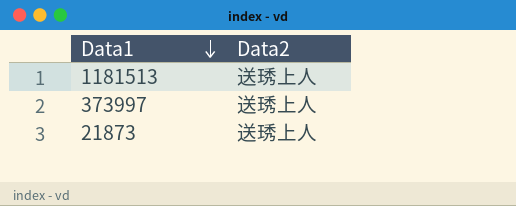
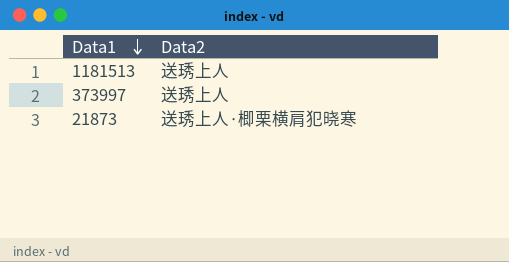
21873 | Data2: 送琇上人 -> 送琇上人·楖栗横肩犯晓寒

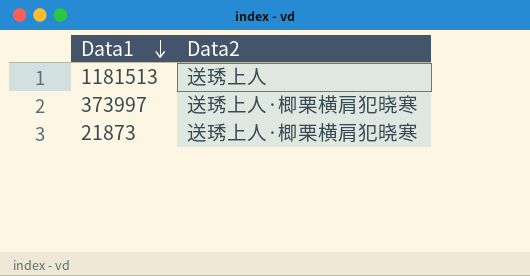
373997 | Data2: 送琇上人 -> 送琇上人·楖栗横肩犯晓寒

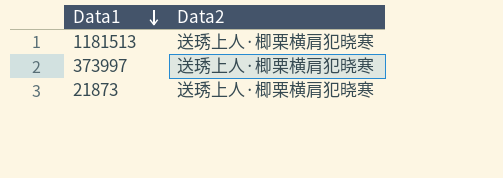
1181513 | Data2: 送琇上人 -> 送琇上人·楖栗横肩犯晓寒

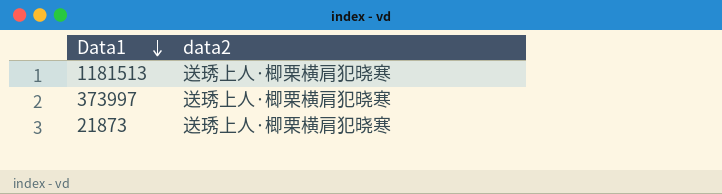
column name: Data2 -> data2

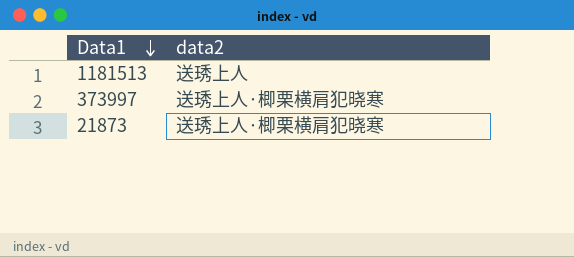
1181513 | data2: 送琇上人·楖栗横肩犯晓寒 -> 送琇上人

